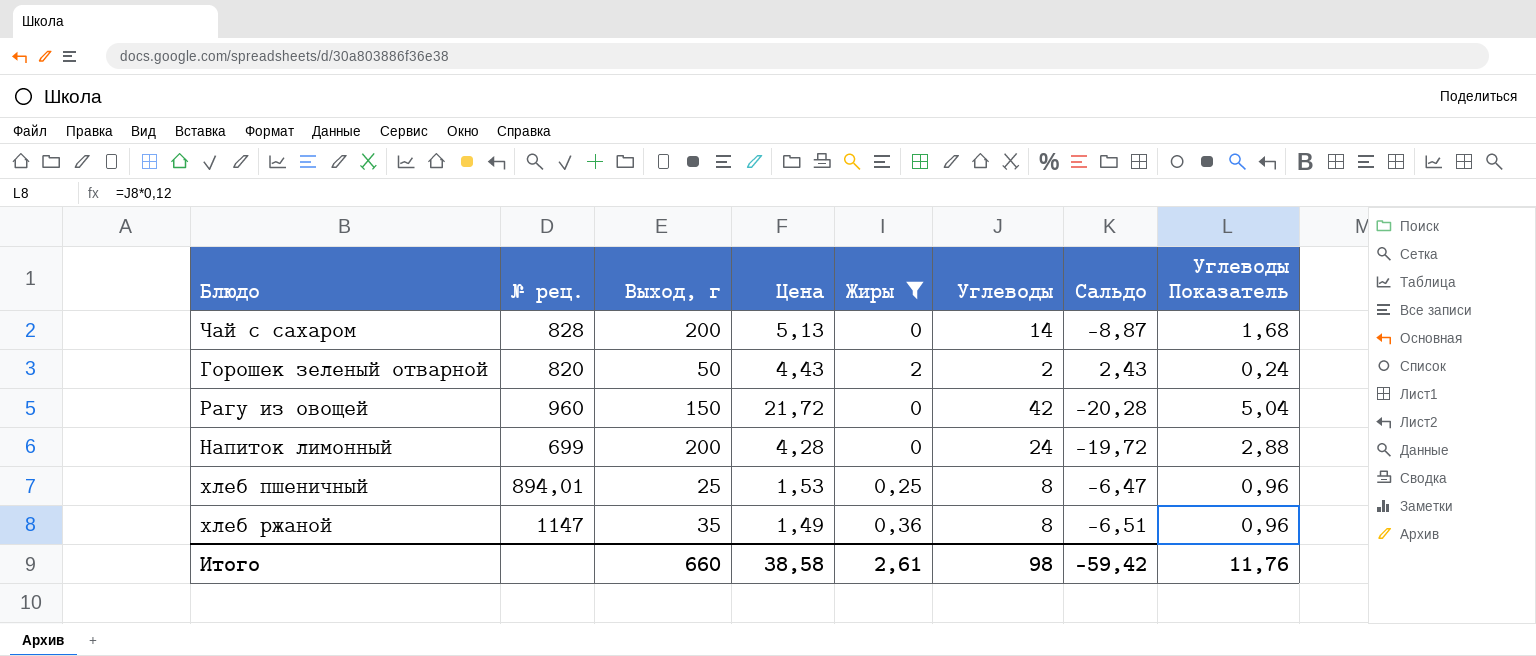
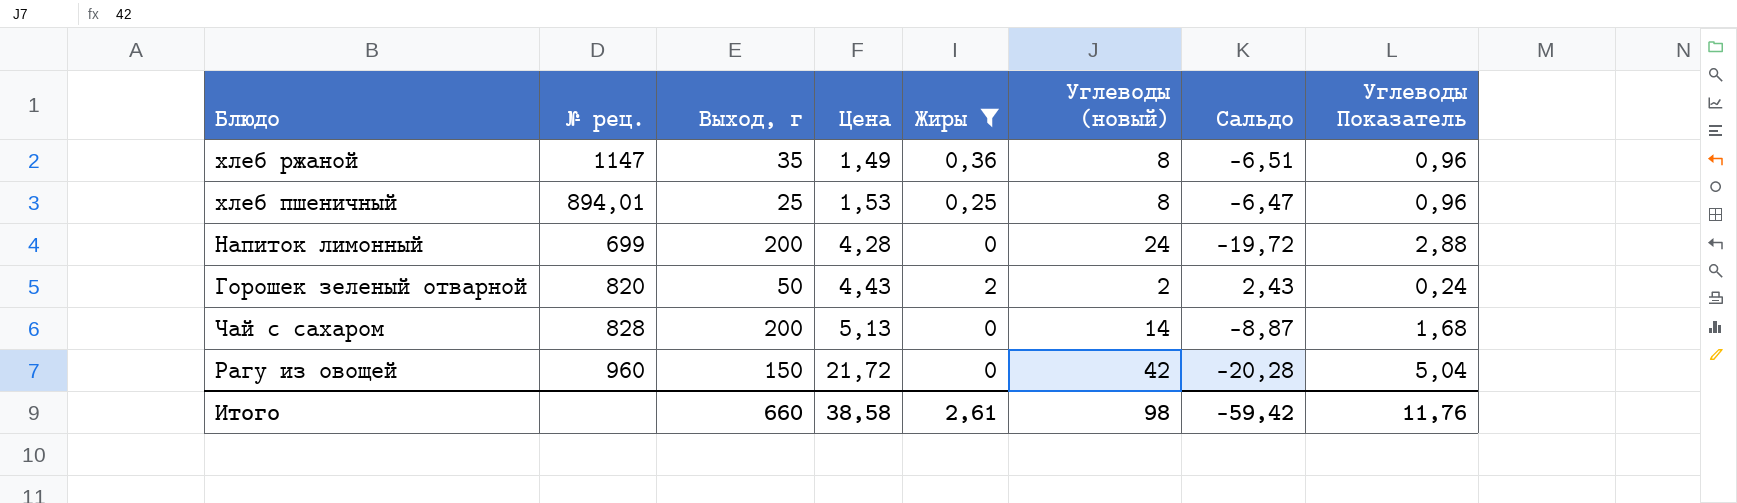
row order: none -> Цена ascending
column name: Углеводы -> Углеводы (новый)

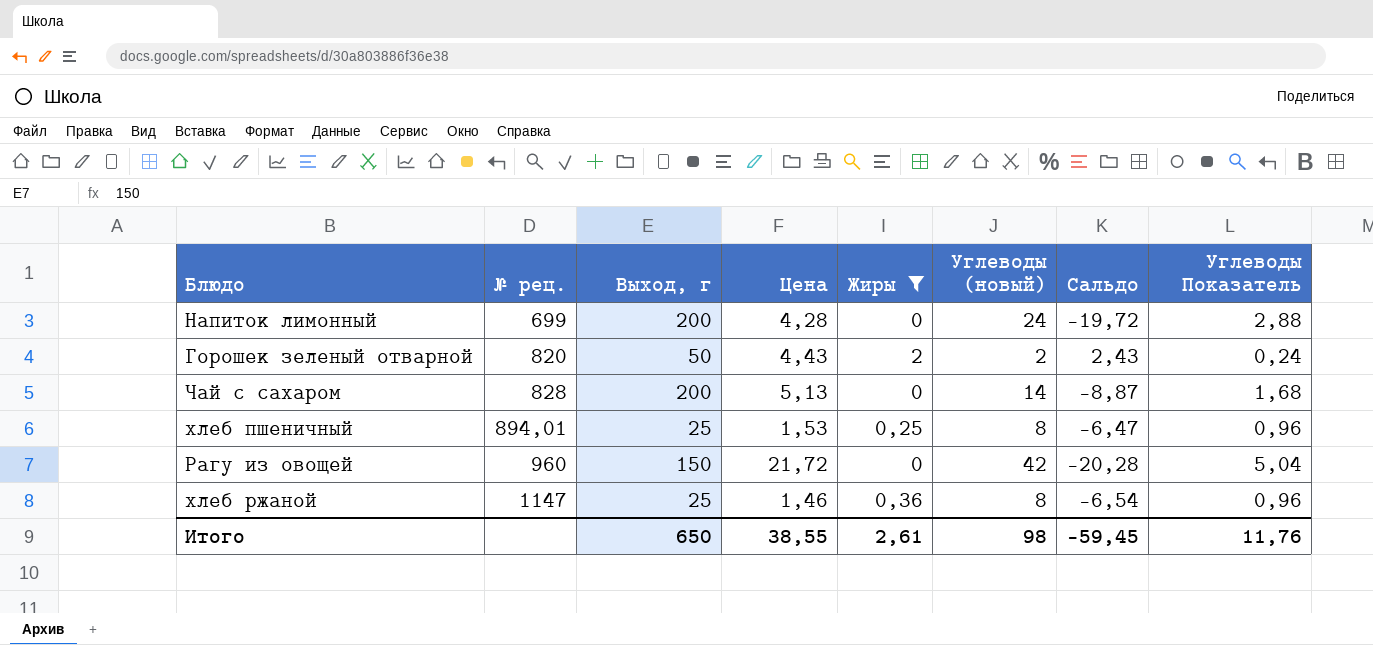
row order: Цена ascending -> № рец. ascending
хлеб ржаной | Выход, г: 35 -> 25
хлеб ржаной | Цена: 1,49 -> 1,46
хлеб ржаной | Сальдо: -6,51 -> -6,54
Итого | Выход, г: 660 -> 650
Итого | Цена: 38,58 -> 38,55
Итого | Сальдо: -59,42 -> -59,45

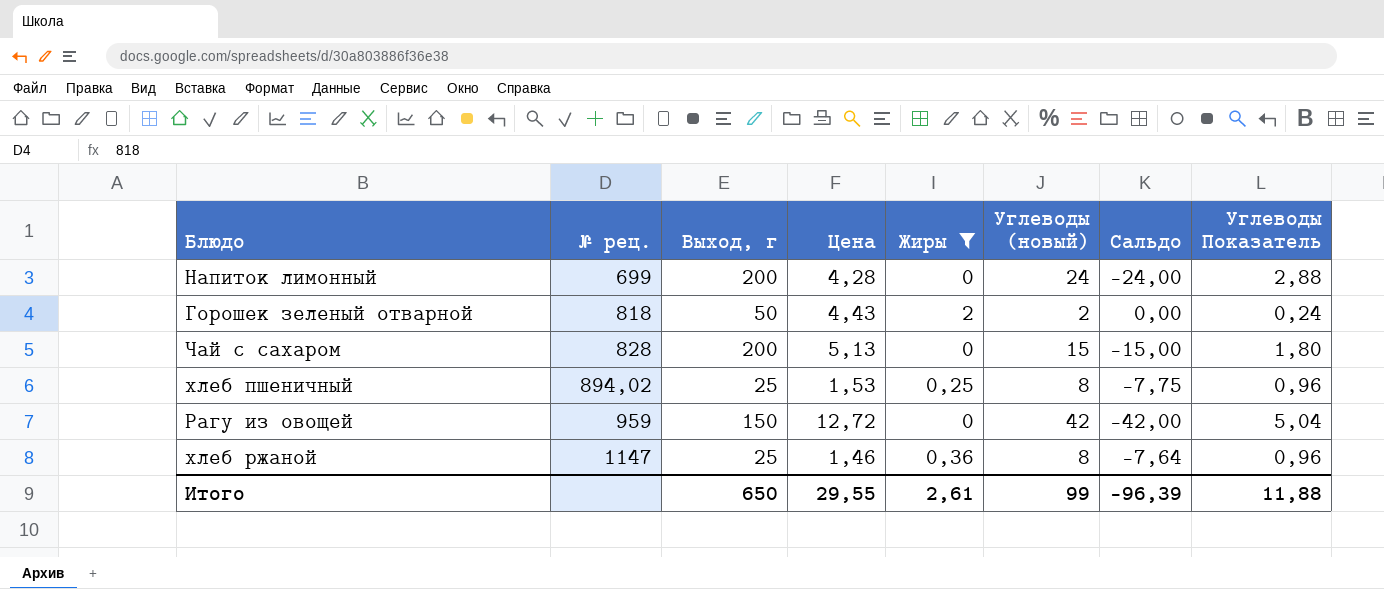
column Сальдо | formula: [Цена] - [Углеводы (новый)] -> [Жиры] - [Углеводы (новый)]
Горошек зеленый отварной | № рец.: 820 -> 818
Чай с сахаром | Углеводы (новый): 14 -> 15
Чай с сахаром | Углеводы Показатель: 1,68 -> 1,80
хлеб пшеничный | № рец.: 894,01 -> 894,02
Рагу из овощей | № рец.: 960 -> 959
Рагу из овощей | Цена: 21,72 -> 12,72
Итого | Цена: 38,55 -> 29,55
Итого | Углеводы (новый): 98 -> 99
Итого | Сальдо: -59,45 -> -96,39
Итого | Углеводы Показатель: 11,76 -> 11,88

